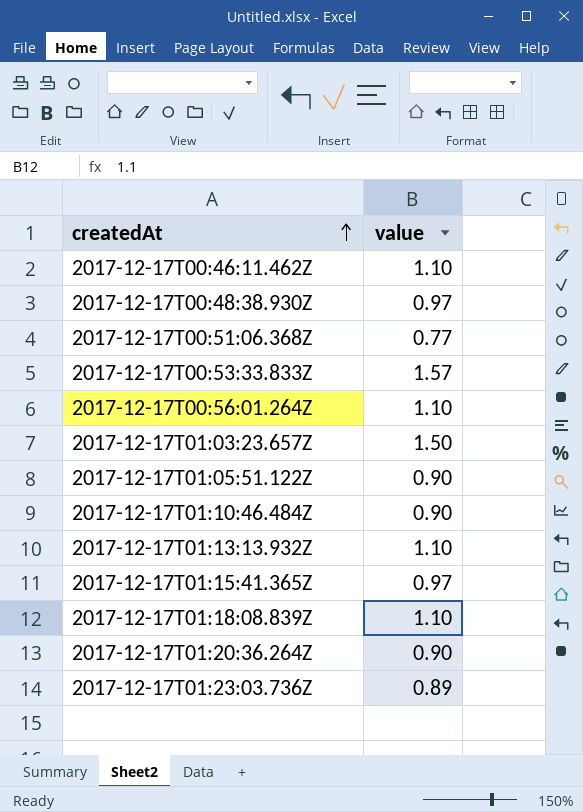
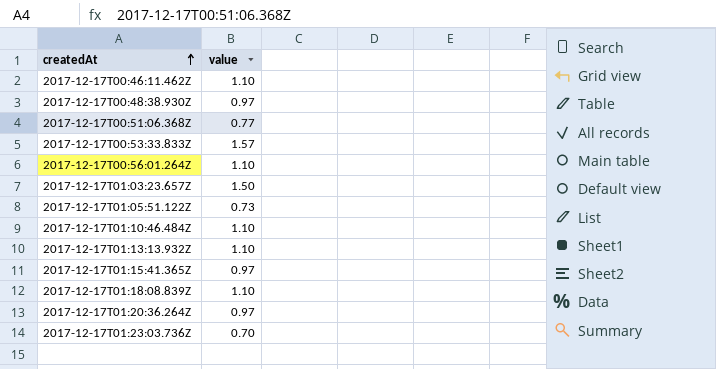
2017-12-17T01:05:51.122Z | value: 0.90 -> 0.73
2017-12-17T01:10:46.484Z | value: 0.90 -> 1.10
2017-12-17T01:20:36.264Z | value: 0.90 -> 0.97
2017-12-17T01:23:03.736Z | value: 0.89 -> 0.70

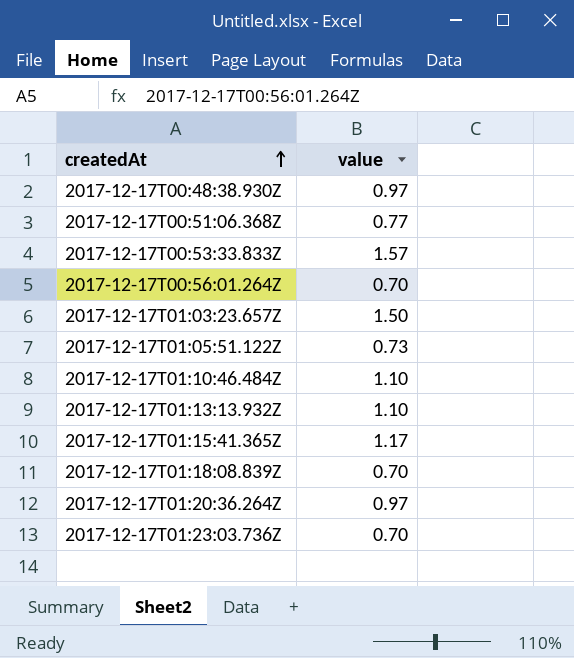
row 2017-12-17T00:46:11.462Z: 1.10 -> none
2017-12-17T00:56:01.264Z | value: 1.10 -> 0.70
2017-12-17T01:15:41.365Z | value: 0.97 -> 1.17
2017-12-17T01:18:08.839Z | value: 1.10 -> 0.70

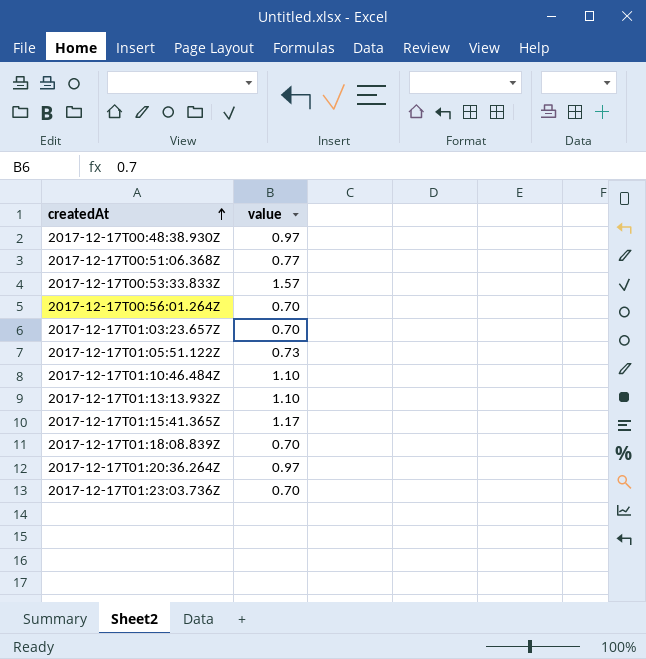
2017-12-17T01:03:23.657Z | value: 1.50 -> 0.70

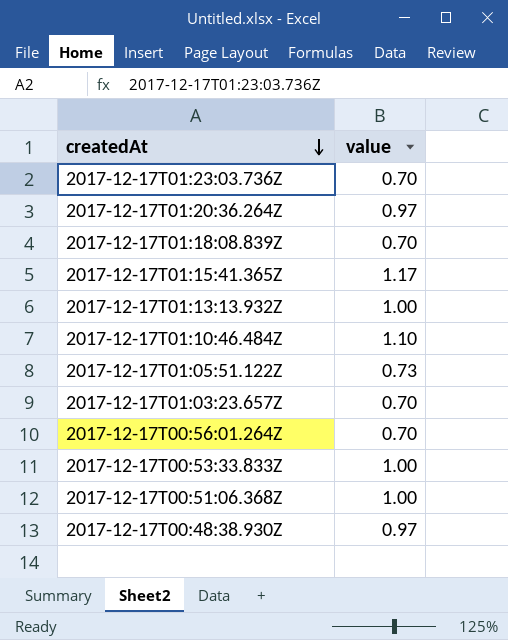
row order: createdAt ascending -> createdAt descending
2017-12-17T01:13:13.932Z | value: 1.10 -> 1.00
2017-12-17T00:53:33.833Z | value: 1.57 -> 1.00
2017-12-17T00:51:06.368Z | value: 0.77 -> 1.00

